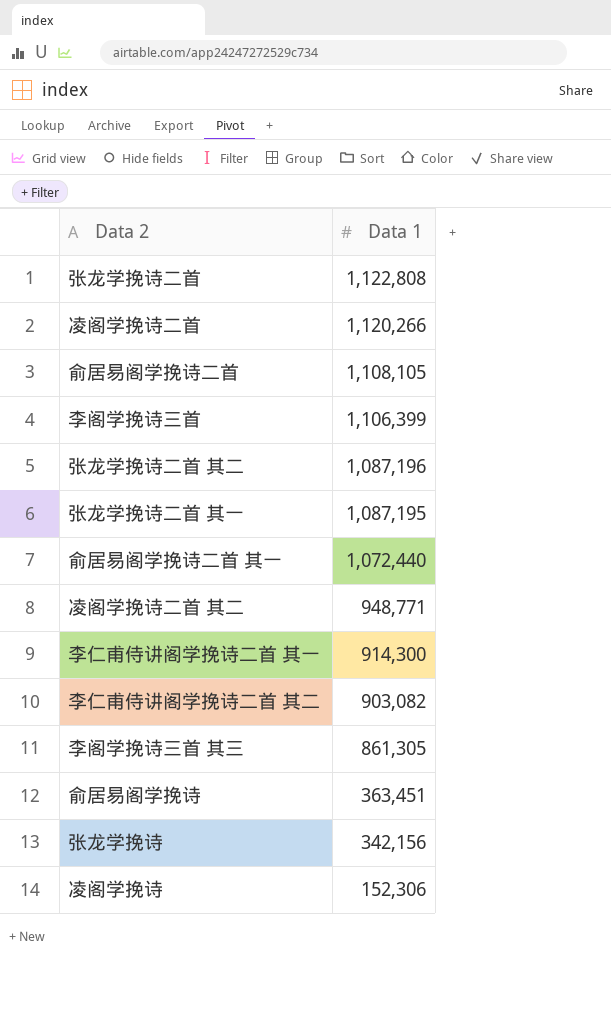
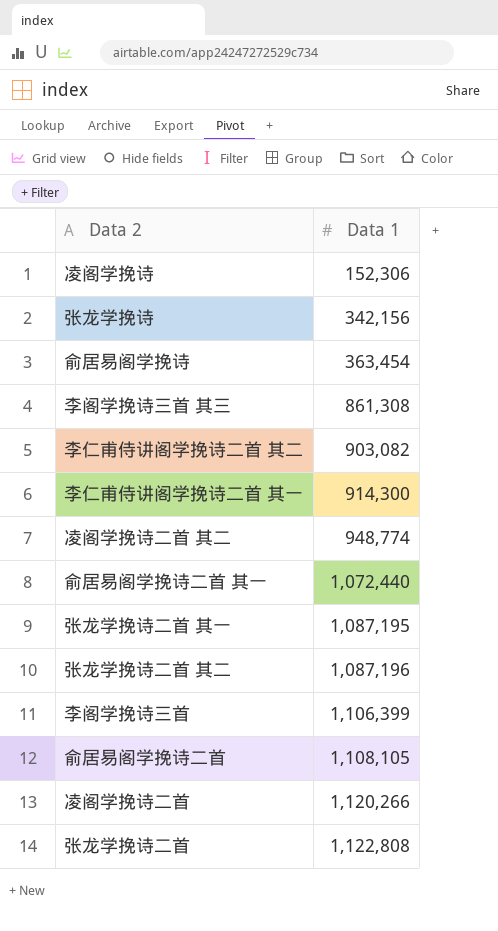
row order: Data 1 descending -> Data 1 ascending
俞居易阁学挽诗 | Data 1: 363,451 -> 363,454
李阁学挽诗三首 其三 | Data 1: 861,305 -> 861,308
凌阁学挽诗二首 其二 | Data 1: 948,771 -> 948,774

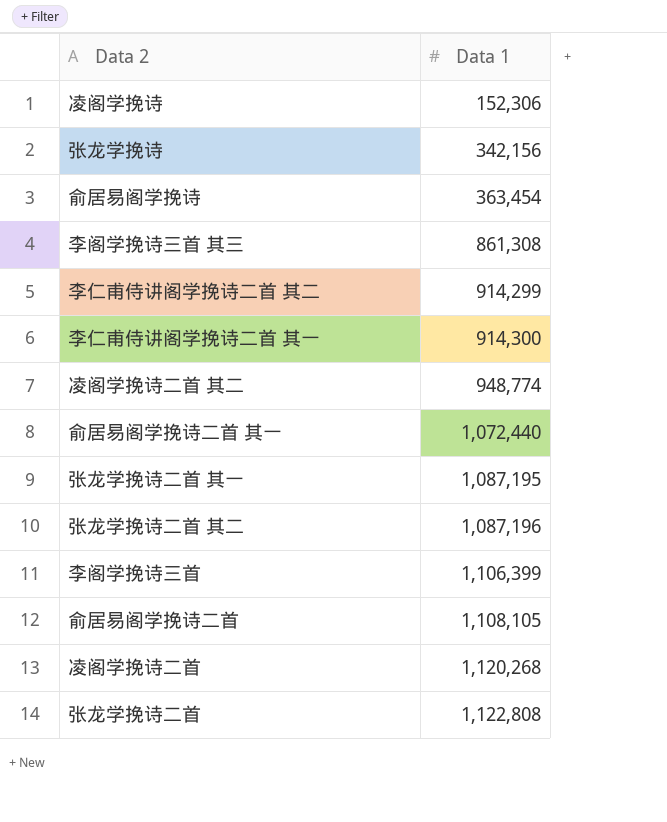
李仁甫侍讲阁学挽诗二首 其二 | Data 1: 903,082 -> 914,299
凌阁学挽诗二首 | Data 1: 1,120,266 -> 1,120,268

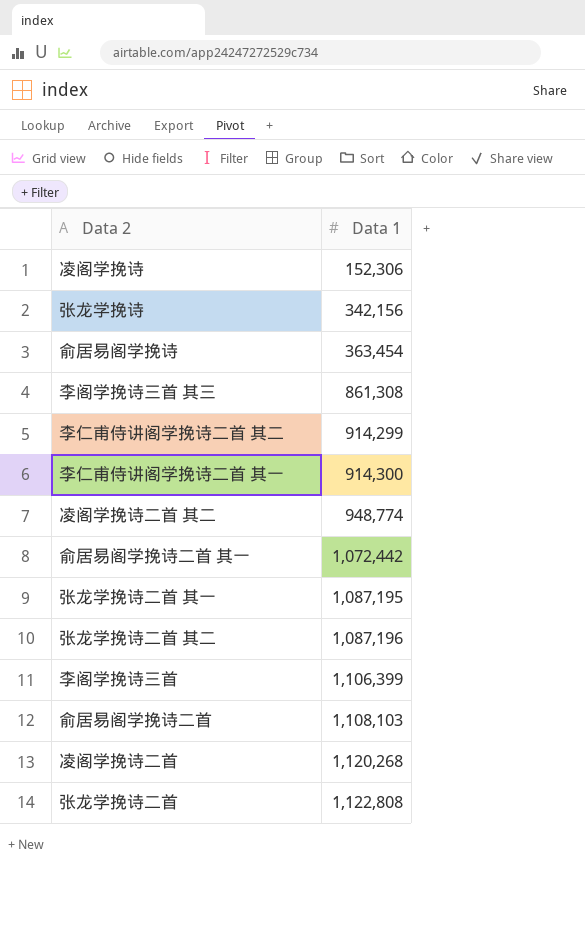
俞居易阁学挽诗二首 其一 | Data 1: 1,072,440 -> 1,072,442
俞居易阁学挽诗二首 | Data 1: 1,108,105 -> 1,108,103

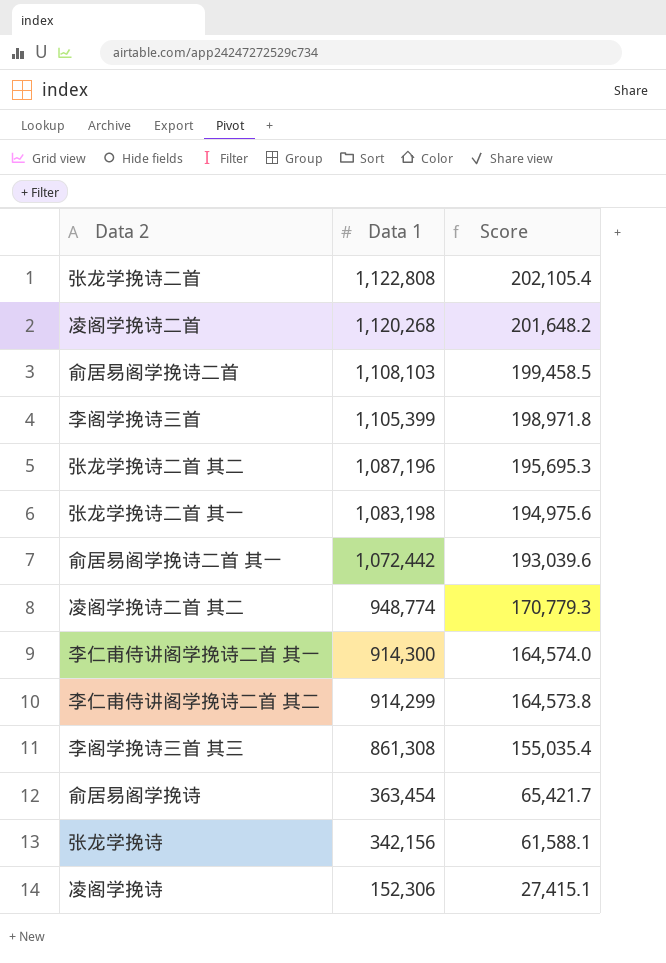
row order: Data 1 ascending -> Data 1 descending
column Score | formula: none -> [Data 1] * 0.18
李阁学挽诗三首 | Data 1: 1,106,399 -> 1,105,399
张龙学挽诗二首 其一 | Data 1: 1,087,195 -> 1,083,198

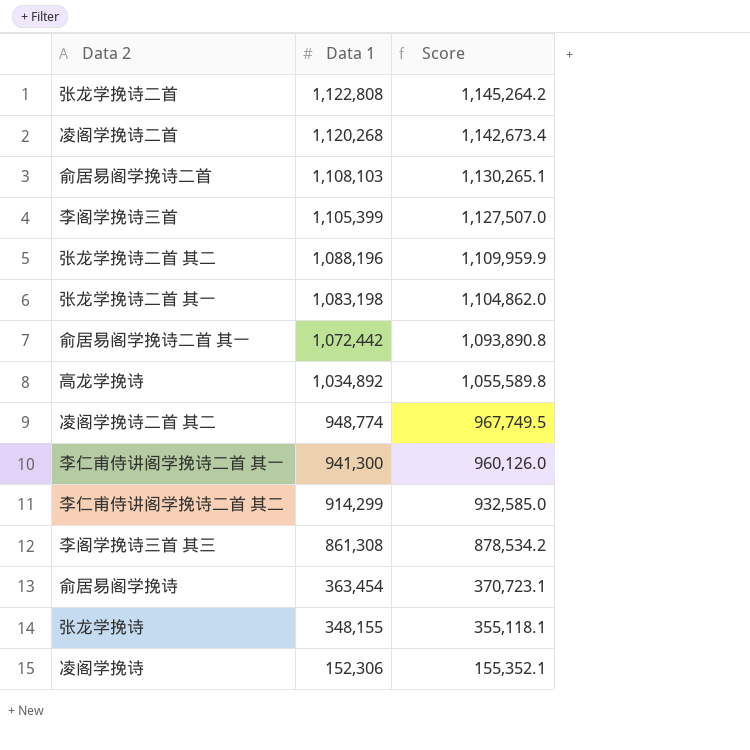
column Score | formula: [Data 1] * 0.18 -> [Data 1] * 1.02
张龙学挽诗二首 其二 | Data 1: 1,087,196 -> 1,088,196
row 高龙学挽诗: none -> 1,034,892 | 1,055,589.8
李仁甫侍讲阁学挽诗二首 其一 | Data 1: 914,300 -> 941,300
张龙学挽诗 | Data 1: 342,156 -> 348,155

